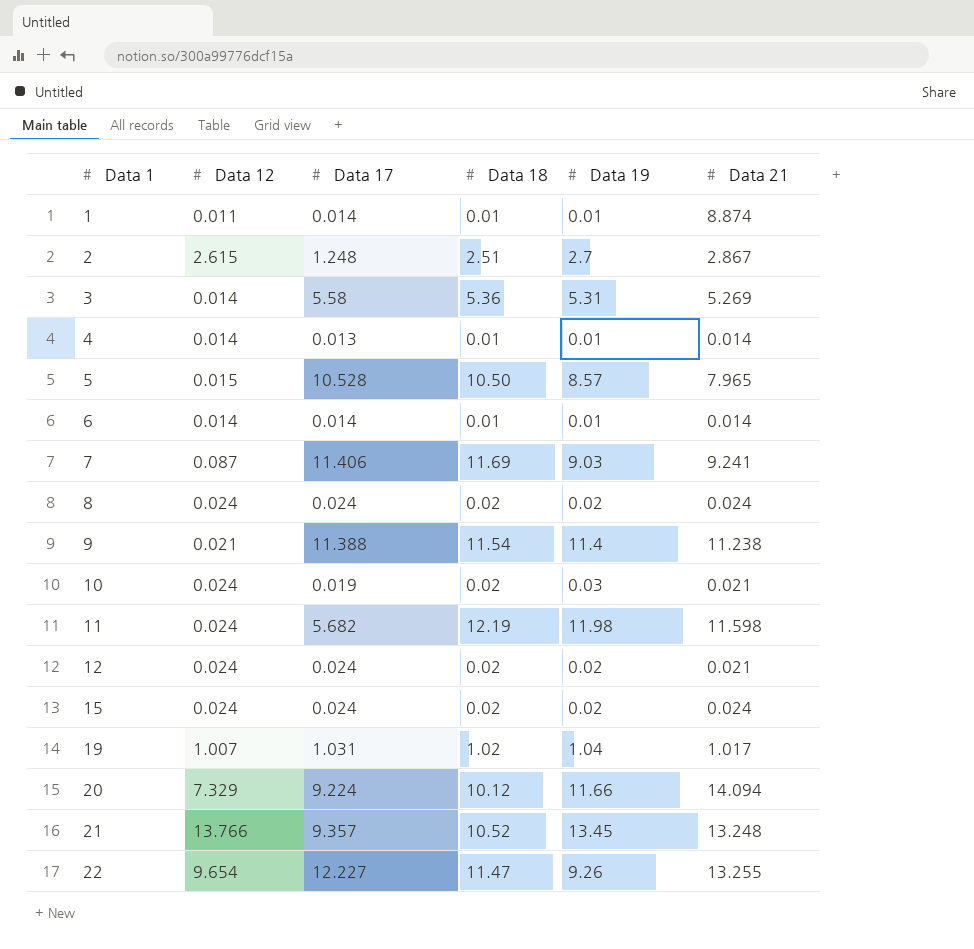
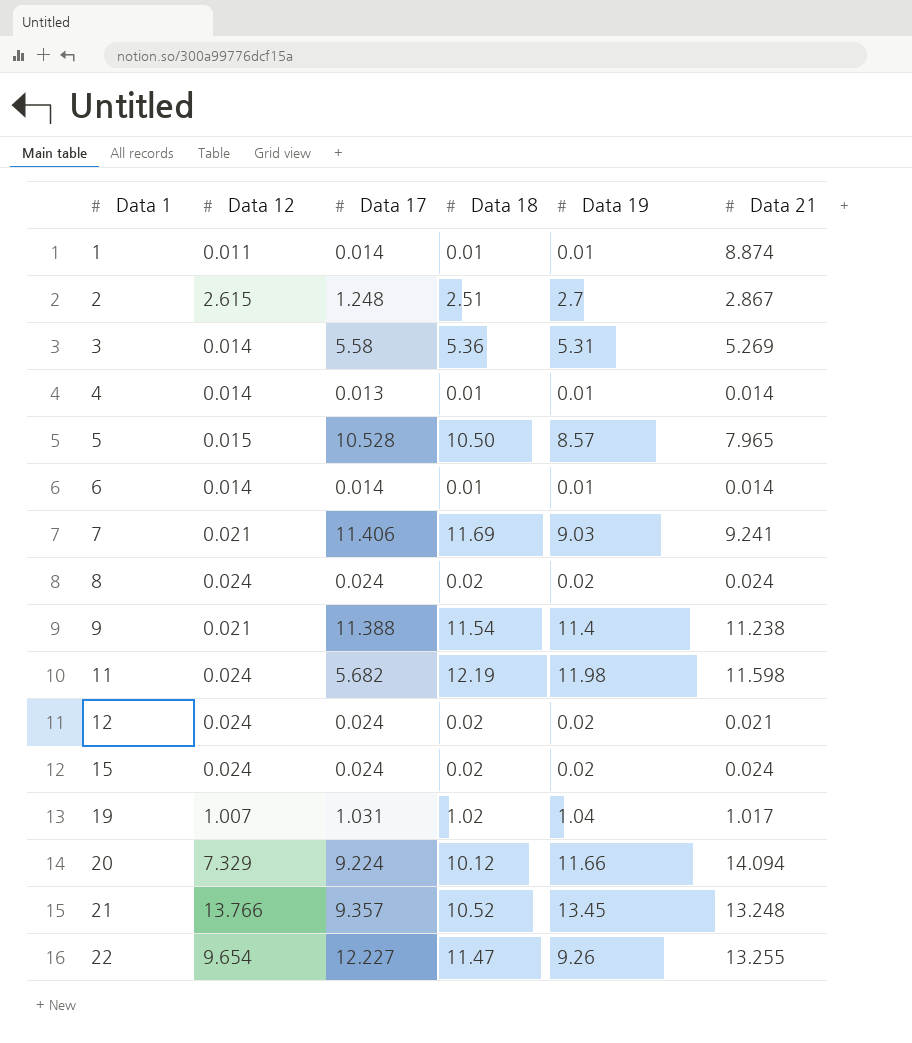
row 10: 0.024 | 0.019 | 0.02 | 0.03 | 0.021 -> none
7 | Data 12: 0.087 -> 0.021

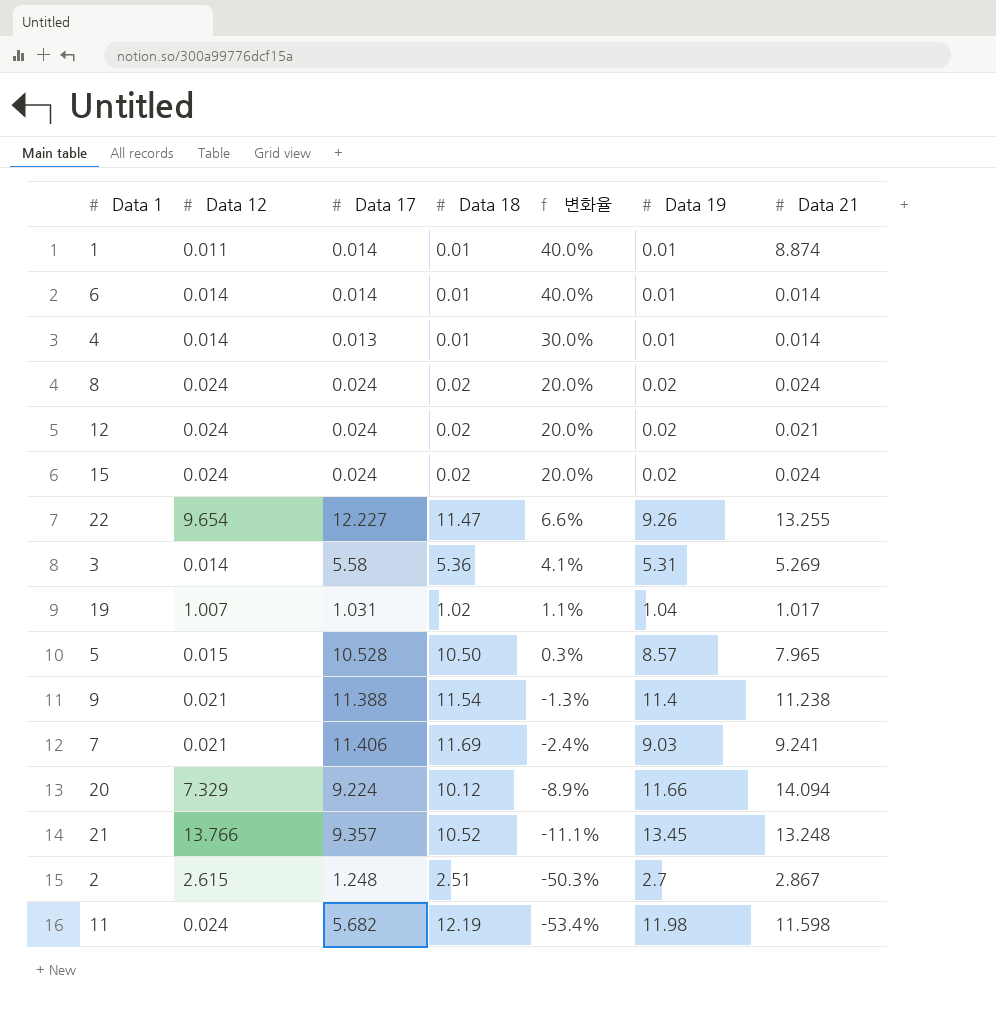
row order: Data 1 ascending -> 변화율 descending
column 변화율 | formula: none -> ([Data 17] - [Data 18]) / [Data 18]

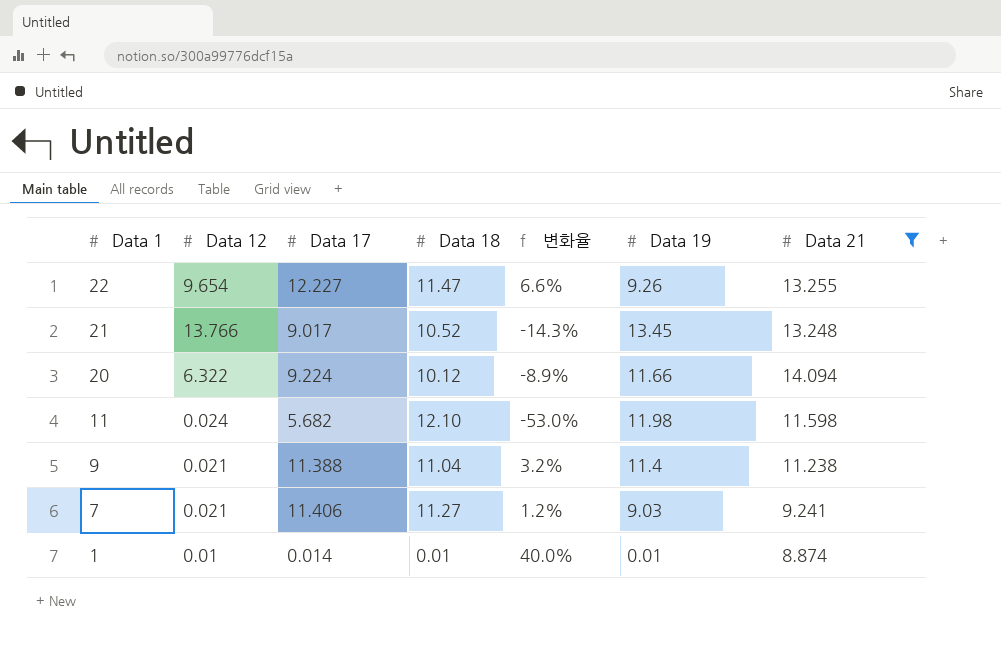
filter: none -> Data 21 >= 8.874
row order: 변화율 descending -> Data 1 descending
21 | Data 17: 9.357 -> 9.017
21 | 변화율: -11.1% -> -14.3%
20 | Data 12: 7.329 -> 6.322
11 | Data 18: 12.19 -> 12.10
11 | 변화율: -53.4% -> -53.0%
9 | Data 18: 11.54 -> 11.04
9 | 변화율: -1.3% -> 3.2%
7 | Data 18: 11.69 -> 11.27
7 | 변화율: -2.4% -> 1.2%
1 | Data 12: 0.011 -> 0.01

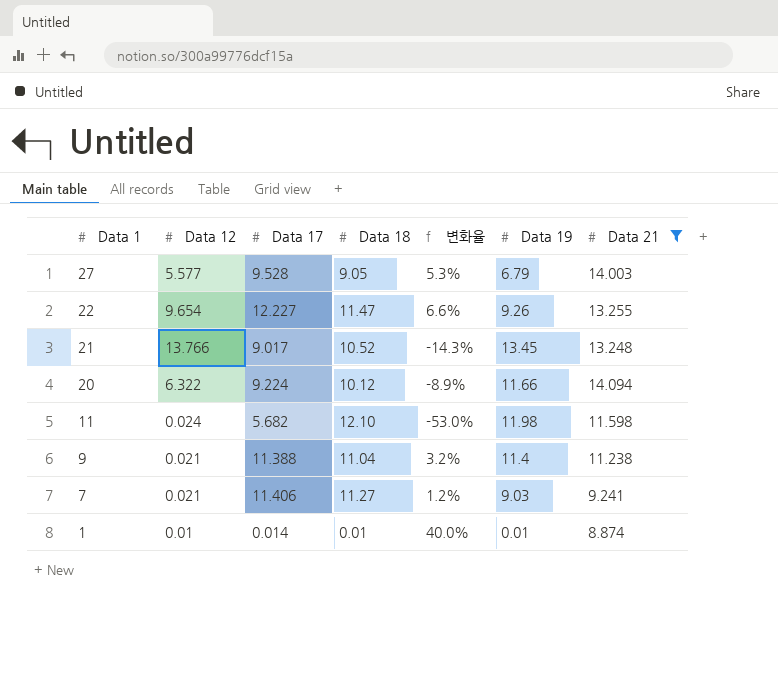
row 27: none -> 5.577 | 9.528 | 9.05 | 5.3% | 6.79 | 14.003

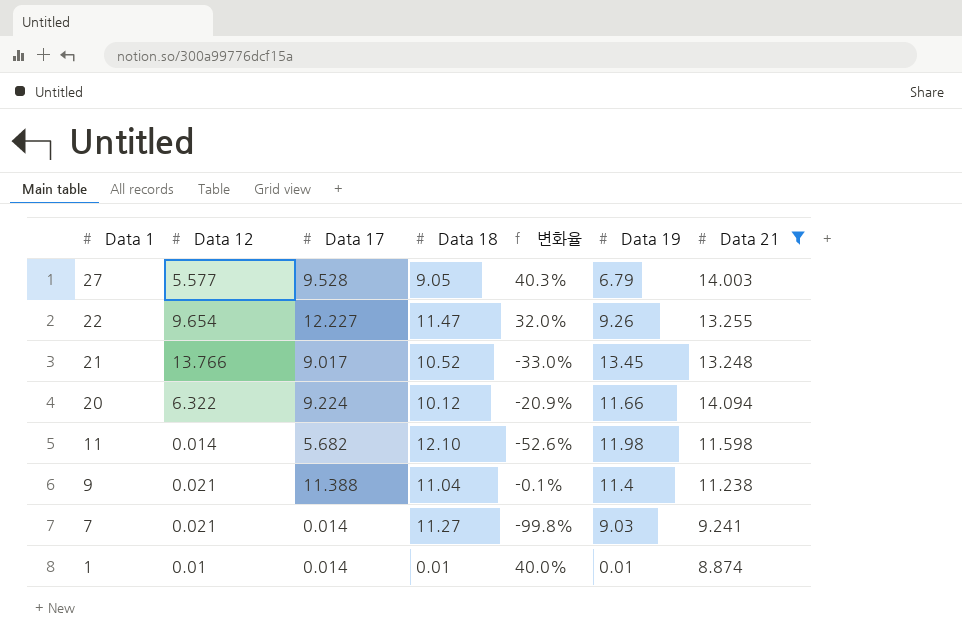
column 변화율 | formula: ([Data 17] - [Data 18]) / [Data 18] -> ([Data 17] - [Data 19]) / [Data 19]
11 | Data 12: 0.024 -> 0.014
7 | Data 17: 11.406 -> 0.014

